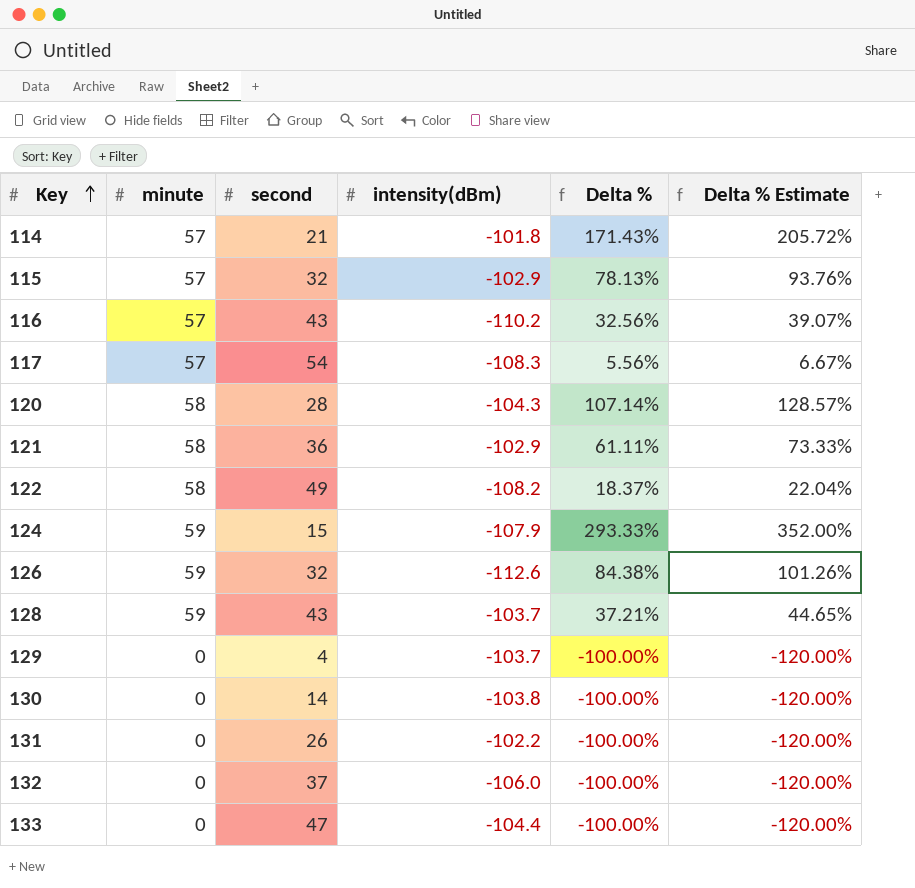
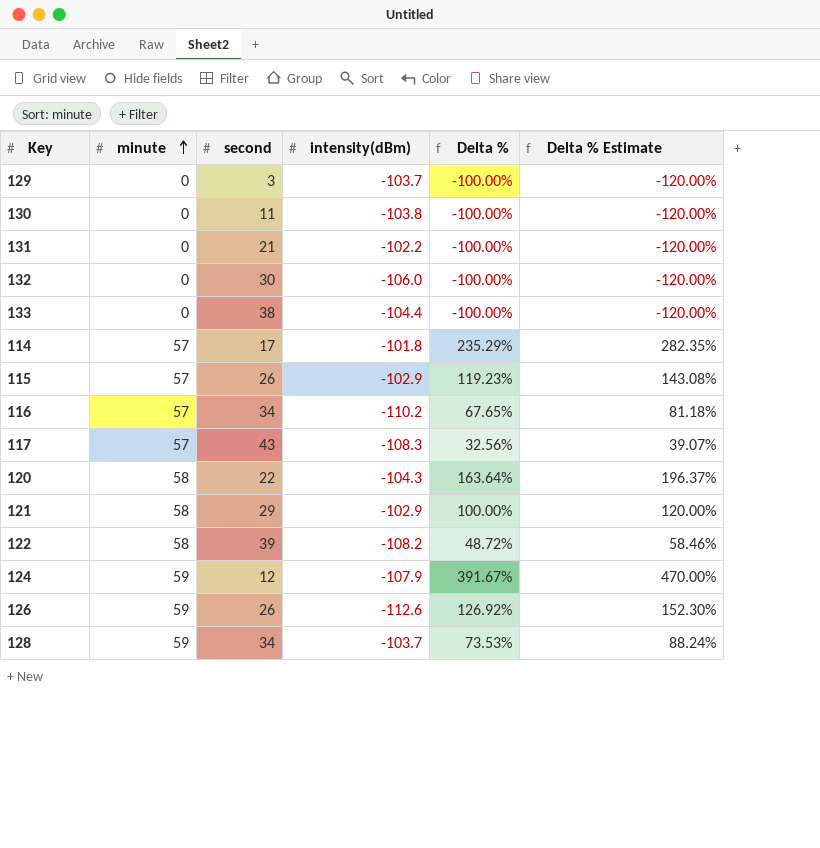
row order: Key ascending -> minute ascending
129 | second: 4 -> 3
130 | second: 14 -> 11
131 | second: 26 -> 21
132 | second: 37 -> 30
133 | second: 47 -> 38
114 | second: 21 -> 17
114 | Delta %: 171.43% -> 235.29%
114 | Delta % Estimate: 205.72% -> 282.35%
115 | second: 32 -> 26
115 | Delta %: 78.13% -> 119.23%
115 | Delta % Estimate: 93.76% -> 143.08%
116 | second: 43 -> 34
116 | Delta %: 32.56% -> 67.65%
116 | Delta % Estimate: 39.07% -> 81.18%
117 | second: 54 -> 43
117 | Delta %: 5.56% -> 32.56%
117 | Delta % Estimate: 6.67% -> 39.07%
120 | second: 28 -> 22
120 | Delta %: 107.14% -> 163.64%
120 | Delta % Estimate: 128.57% -> 196.37%
121 | second: 36 -> 29
121 | Delta %: 61.11% -> 100.00%
121 | Delta % Estimate: 73.33% -> 120.00%
122 | second: 49 -> 39
122 | Delta %: 18.37% -> 48.72%
122 | Delta % Estimate: 22.04% -> 58.46%
124 | second: 15 -> 12
124 | Delta %: 293.33% -> 391.67%
124 | Delta % Estimate: 352.00% -> 470.00%
126 | second: 32 -> 26
126 | Delta %: 84.38% -> 126.92%
126 | Delta % Estimate: 101.26% -> 152.30%
128 | second: 43 -> 34
128 | Delta %: 37.21% -> 73.53%
128 | Delta % Estimate: 44.65% -> 88.24%

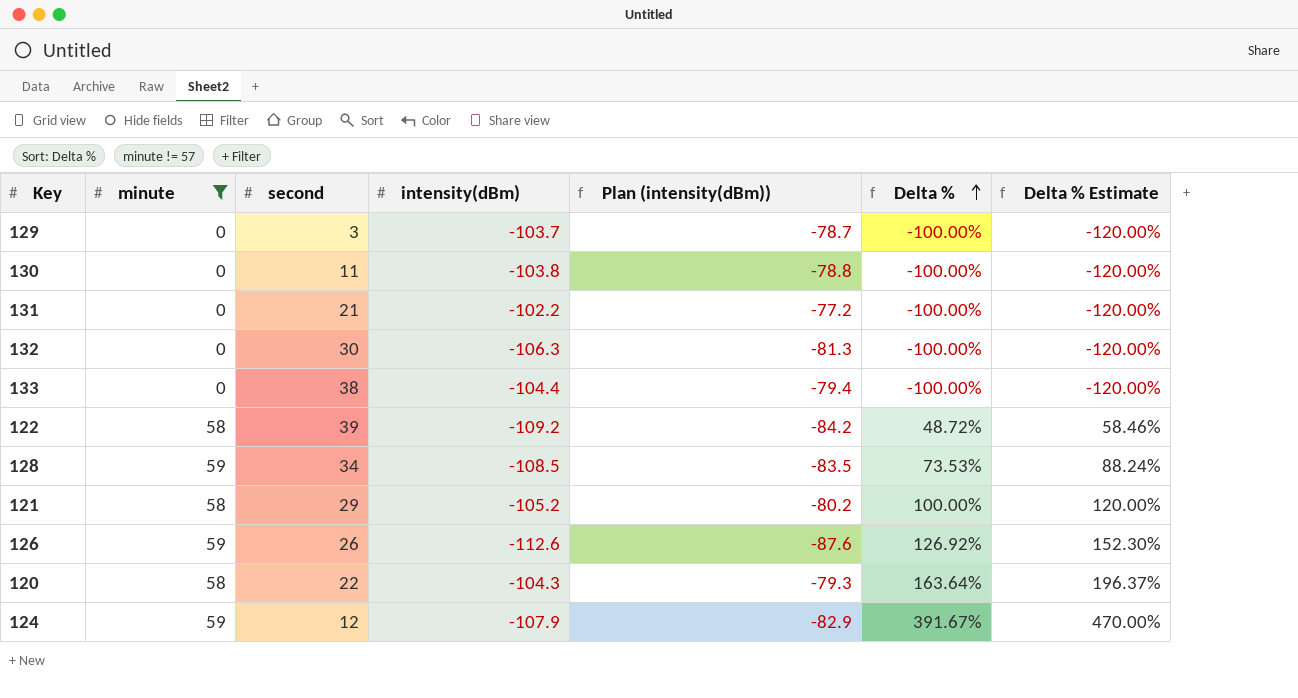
filter: none -> minute != 57
row order: minute ascending -> Delta % ascending
column Plan (intensity(dBm)) | formula: none -> [intensity(dBm)] + 25
132 | intensity(dBm): -106.0 -> -106.3
122 | intensity(dBm): -108.2 -> -109.2
128 | intensity(dBm): -103.7 -> -108.5
121 | intensity(dBm): -102.9 -> -105.2

